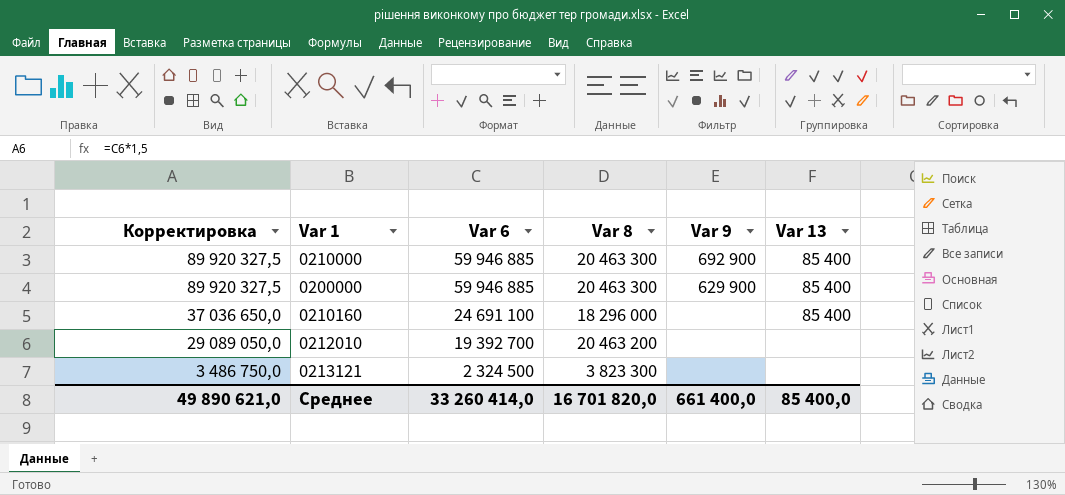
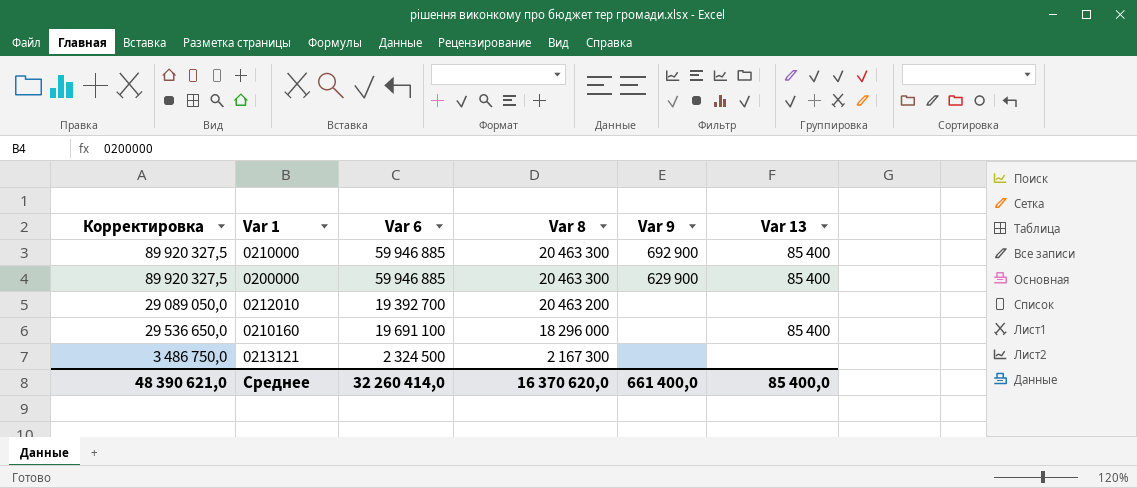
row order: Корректировка descending -> Var 8 descending
0210160 | Корректировка: 37 036 650,0 -> 29 536 650,0
0210160 | Var 6: 24 691 100 -> 19 691 100
0213121 | Var 8: 3 823 300 -> 2 167 300
Среднее | Корректировка: 49 890 621,0 -> 48 390 621,0
Среднее | Var 6: 33 260 414,0 -> 32 260 414,0
Среднее | Var 8: 16 701 820,0 -> 16 370 620,0

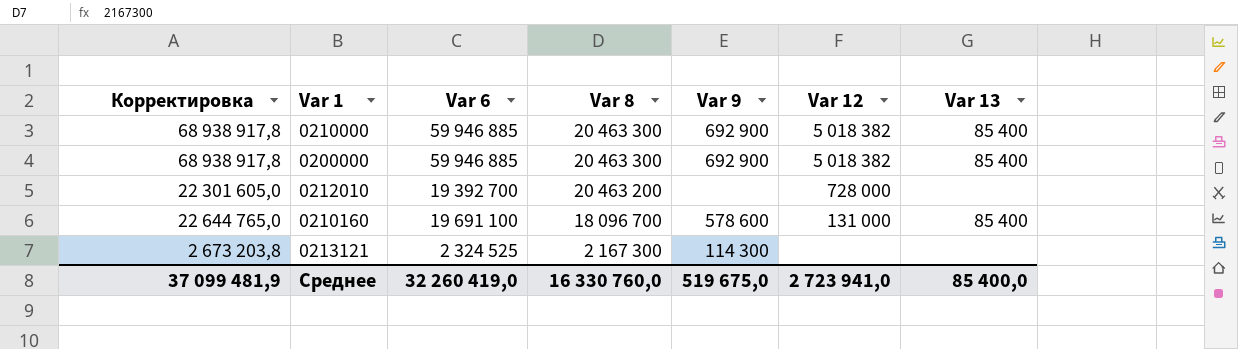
column Корректировка | formula: [Var 6] * 1,5 -> [Var 6] * 1,15
column Var 12 | position: none -> 6
0200000 | Var 9: 629 900 -> 692 900
0210160 | Var 8: 18 296 000 -> 18 096 700
0210160 | Var 9: none -> 578 600
0213121 | Var 6: 2 324 500 -> 2 324 525
0213121 | Var 9: none -> 114 300
Среднее | Корректировка: 48 390 621,0 -> 37 099 481,9
Среднее | Var 6: 32 260 414,0 -> 32 260 419,0
Среднее | Var 8: 16 370 620,0 -> 16 330 760,0
Среднее | Var 9: 661 400,0 -> 519 675,0

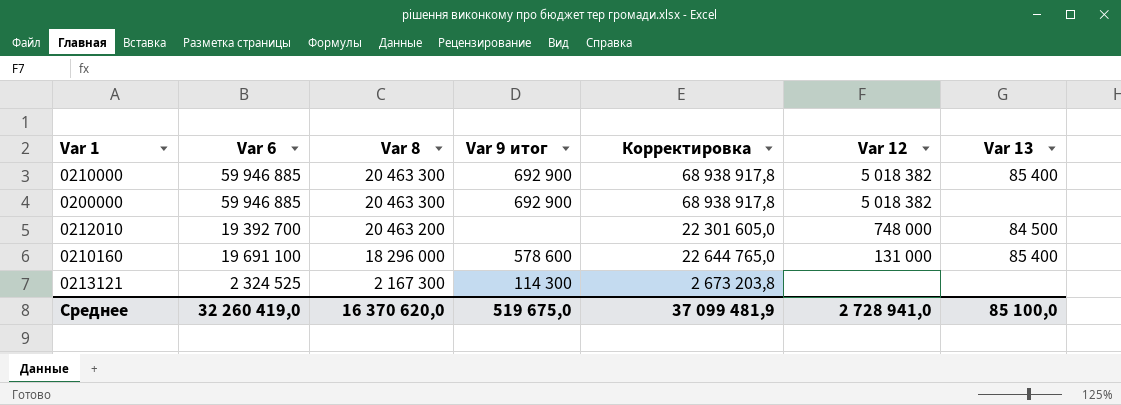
column name: Var 9 -> Var 9 итог
column Корректировка | position: 1 -> 5
0200000 | Var 13: 85 400 -> none
0212010 | Var 12: 728 000 -> 748 000
0212010 | Var 13: none -> 84 500
0210160 | Var 8: 18 096 700 -> 18 296 000
Среднее | Var 8: 16 330 760,0 -> 16 370 620,0
Среднее | Var 12: 2 723 941,0 -> 2 728 941,0
Среднее | Var 13: 85 400,0 -> 85 100,0

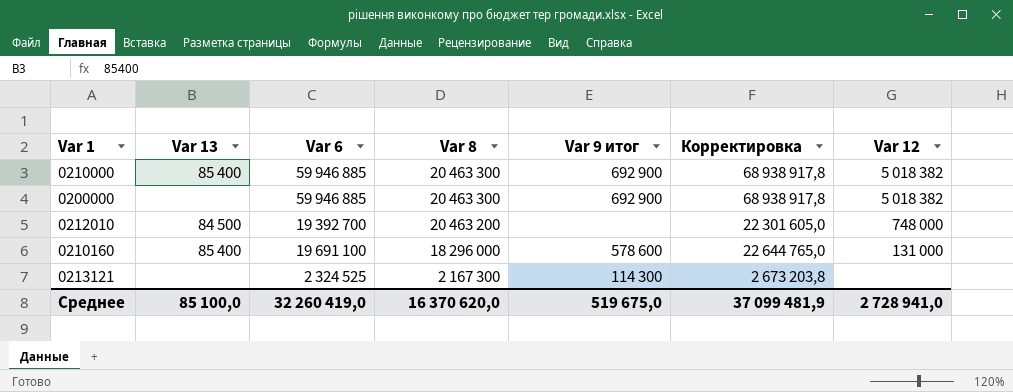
column Var 13 | position: 7 -> 2

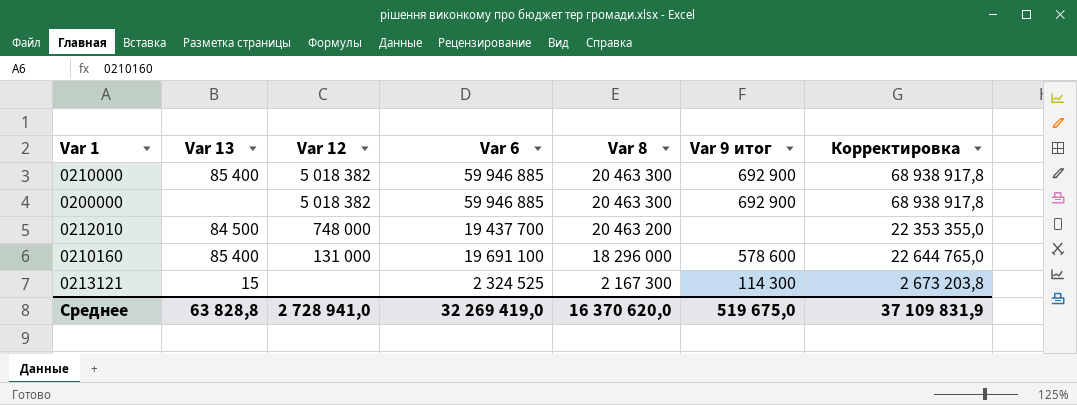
column Var 12 | position: 7 -> 3
0212010 | Var 6: 19 392 700 -> 19 437 700
0212010 | Корректировка: 22 301 605,0 -> 22 353 355,0
0213121 | Var 13: none -> 15
Среднее | Var 13: 85 100,0 -> 63 828,8
Среднее | Var 6: 32 260 419,0 -> 32 269 419,0
Среднее | Корректировка: 37 099 481,9 -> 37 109 831,9

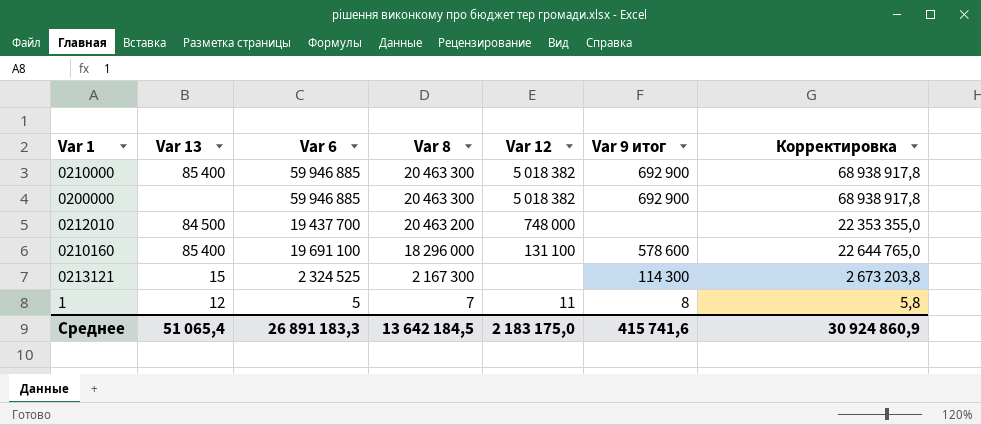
column Var 12 | position: 3 -> 5
0210160 | Var 12: 131 000 -> 131 100
row 1: none -> 12 | 5 | 7 | 11 | 8 | 5,8
Среднее | Var 13: 63 828,8 -> 51 065,4
Среднее | Var 6: 32 269 419,0 -> 26 891 183,3
Среднее | Var 8: 16 370 620,0 -> 13 642 184,5
Среднее | Var 12: 2 728 941,0 -> 2 183 175,0
Среднее | Var 9 итог: 519 675,0 -> 415 741,6
Среднее | Корректировка: 37 109 831,9 -> 30 924 860,9

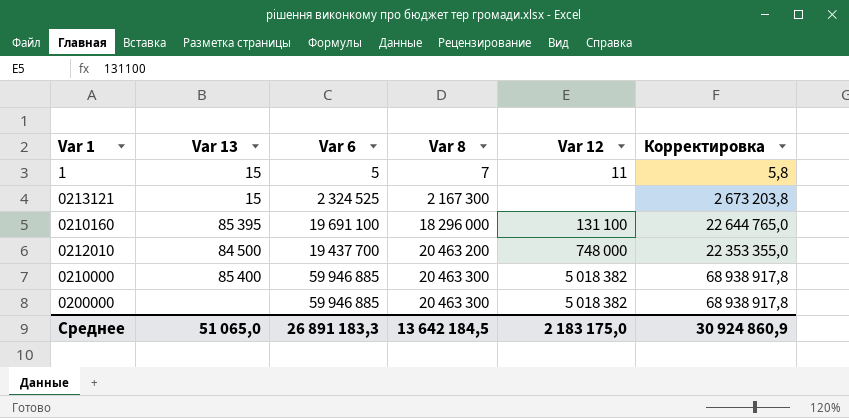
row order: Var 8 descending -> Var 8 ascending
column Var 9 итог | position: 6 -> none
1 | Var 13: 12 -> 15
0210160 | Var 13: 85 400 -> 85 395
Среднее | Var 13: 51 065,4 -> 51 065,0

